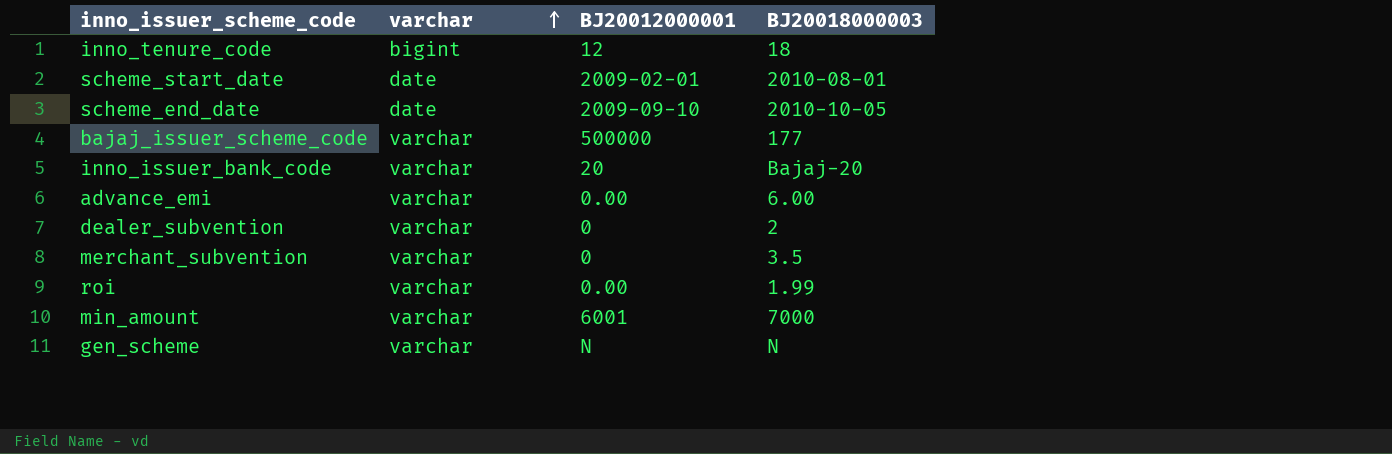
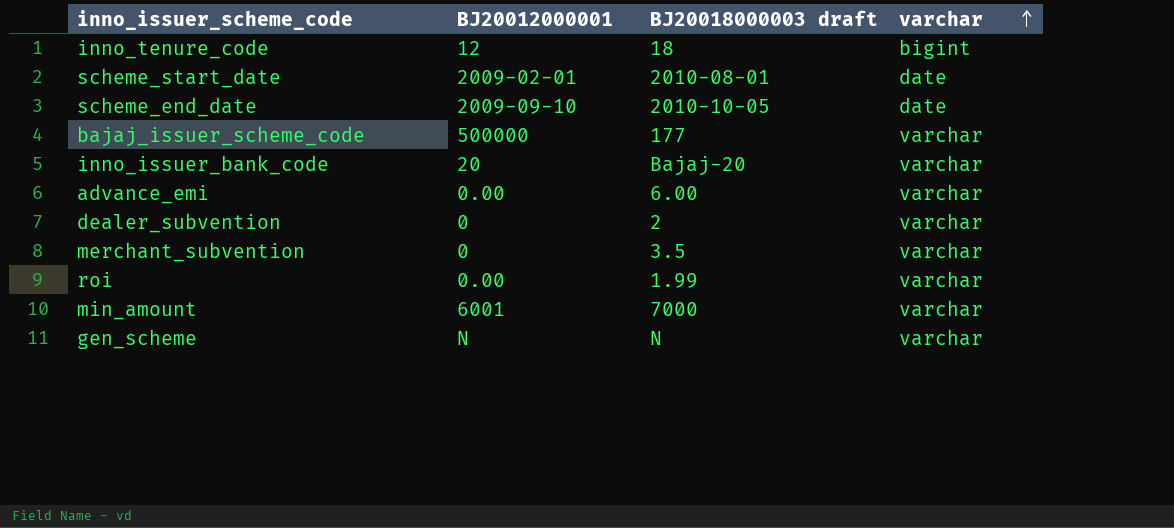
column name: BJ20018000003 -> BJ20018000003 draft
column varchar | position: 2 -> 4

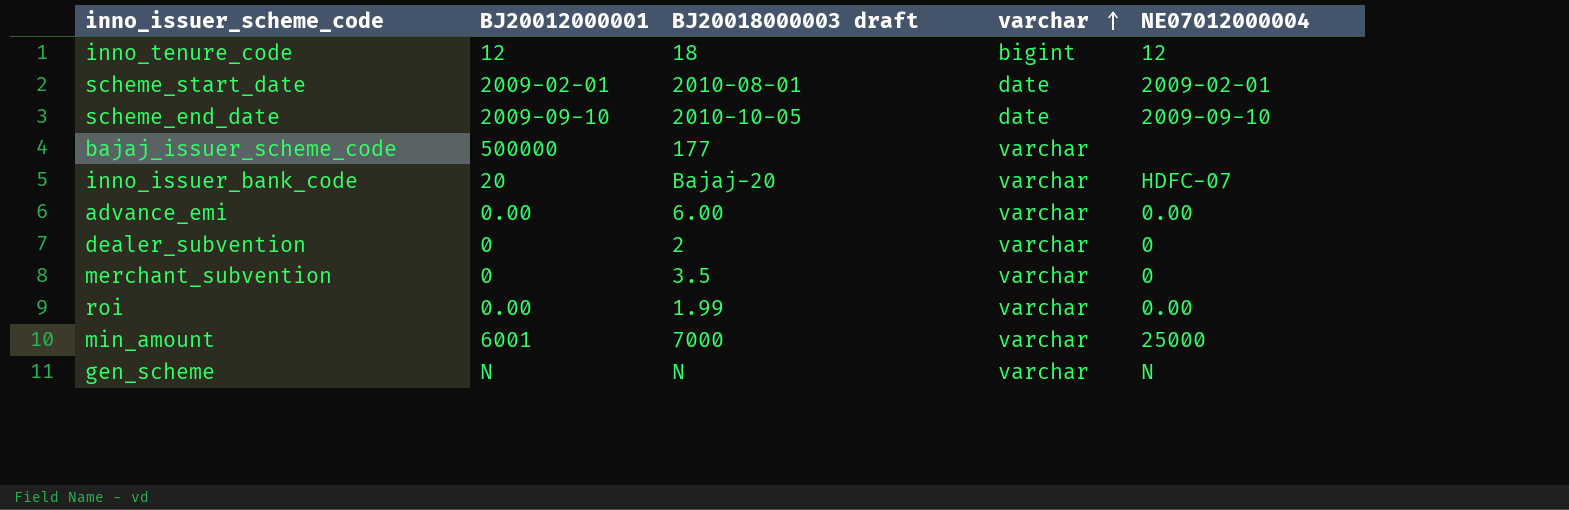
column NE07012000004 | position: none -> 5

